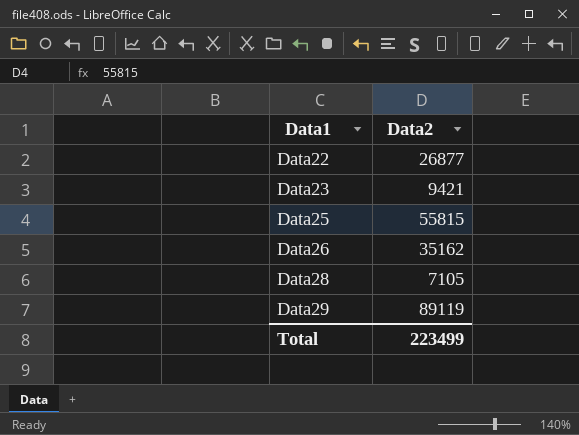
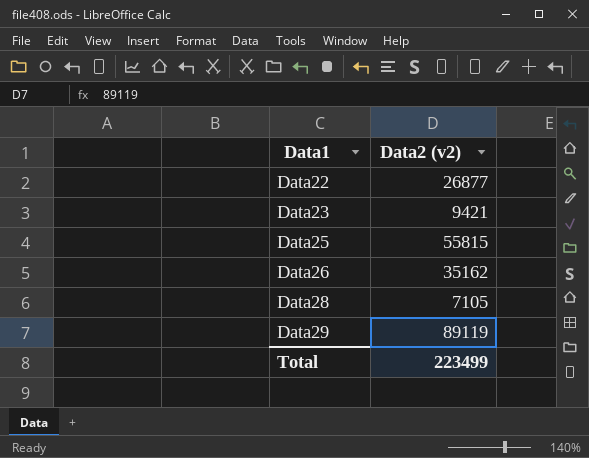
column name: Data2 -> Data2 (v2)

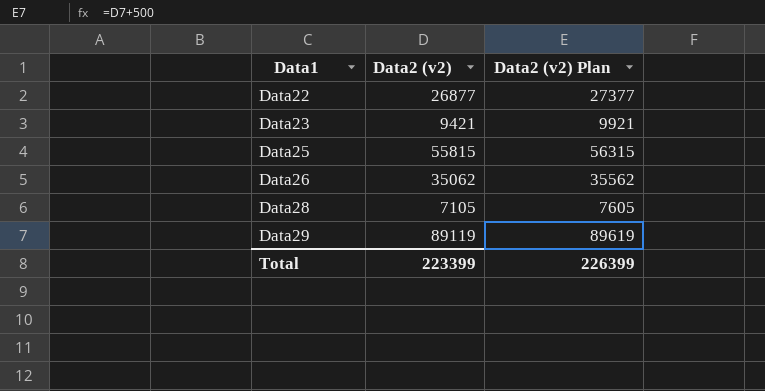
column Data2 (v2) Plan | formula: none -> [Data2 (v2)] + 500
Data26 | Data2 (v2): 35162 -> 35062
Total | Data2 (v2): 223499 -> 223399

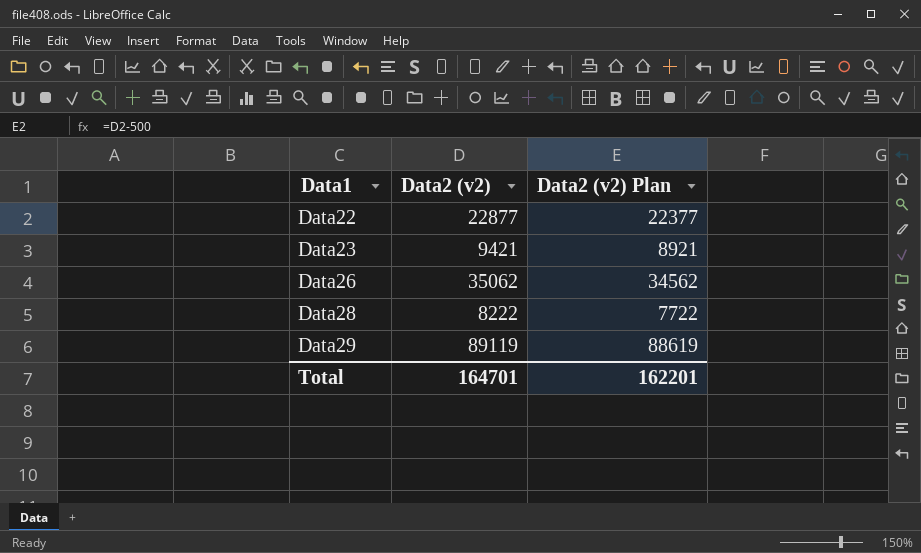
column Data2 (v2) Plan | formula: [Data2 (v2)] + 500 -> [Data2 (v2)] - 500
row Data25: 55815 | 56315 -> none
Data22 | Data2 (v2): 26877 -> 22877
Data28 | Data2 (v2): 7105 -> 8222
Total | Data2 (v2): 223399 -> 164701
Total | Data2 (v2) Plan: 226399 -> 162201

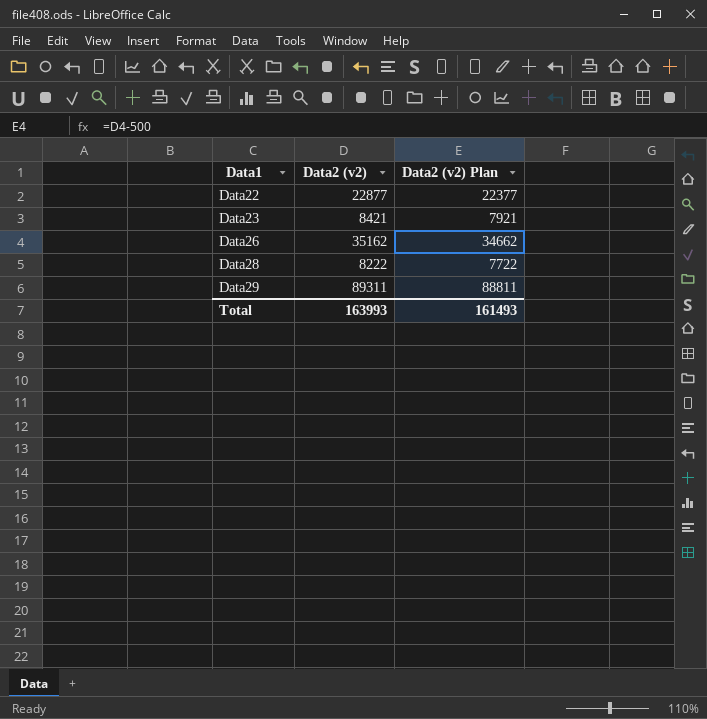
Data23 | Data2 (v2): 9421 -> 8421
Data23 | Data2 (v2) Plan: 8921 -> 7921
Data26 | Data2 (v2): 35062 -> 35162
Data26 | Data2 (v2) Plan: 34562 -> 34662
Data29 | Data2 (v2): 89119 -> 89311
Data29 | Data2 (v2) Plan: 88619 -> 88811
Total | Data2 (v2): 164701 -> 163993
Total | Data2 (v2) Plan: 162201 -> 161493

